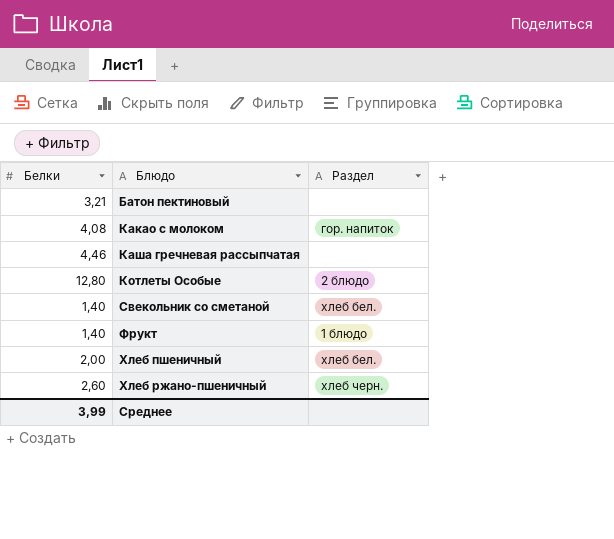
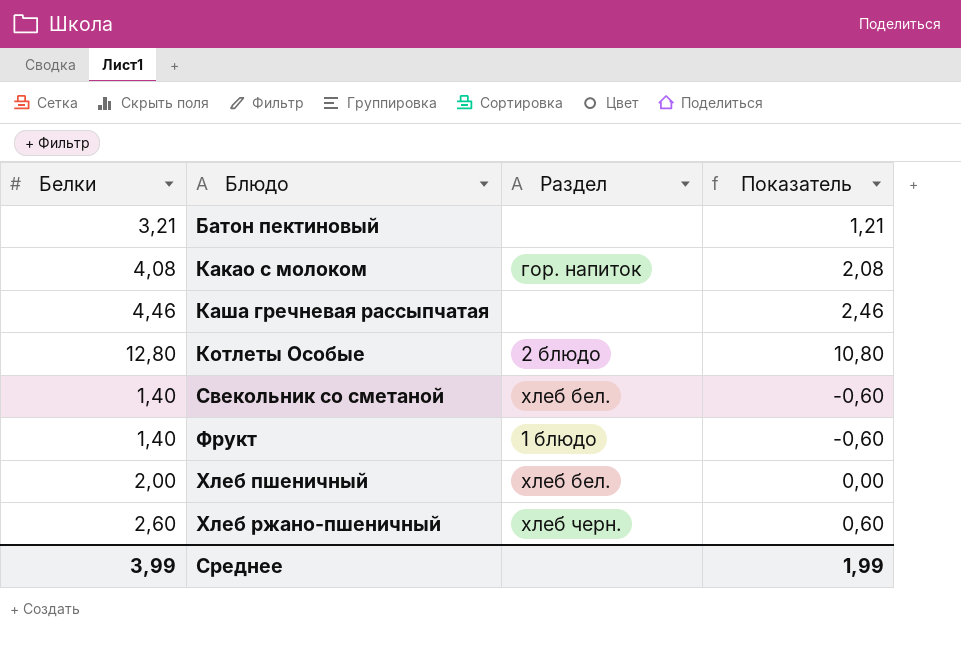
column Показатель | formula: none -> [Белки] - 2

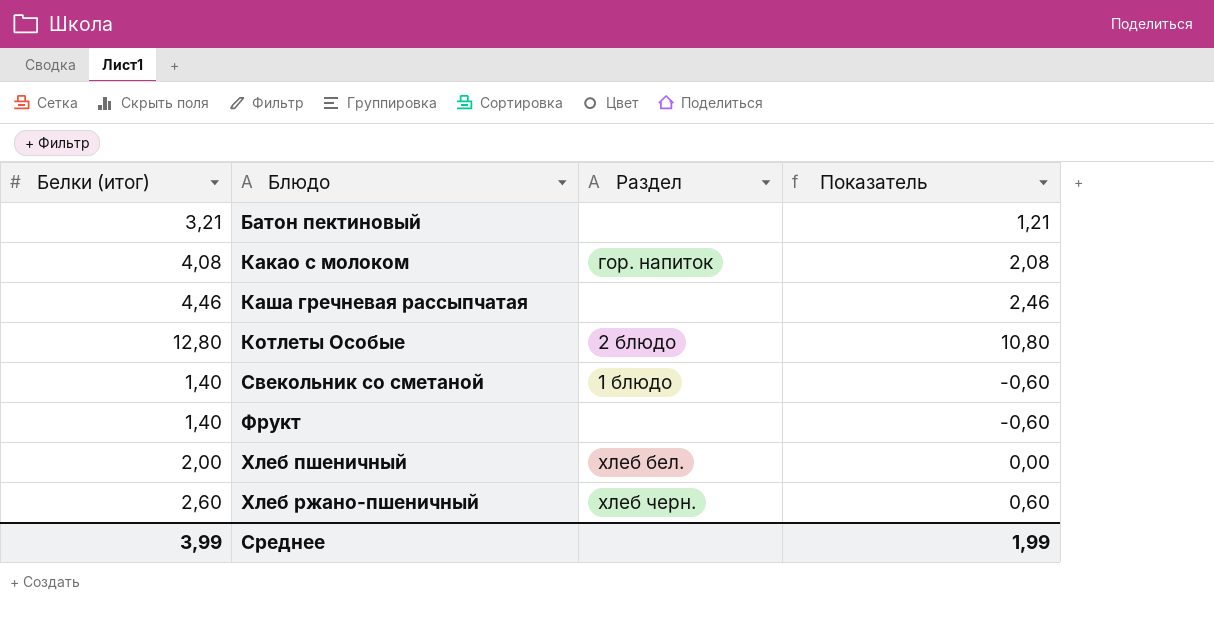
column name: Белки -> Белки (итог)
Свекольник со сметаной | Раздел: хлеб бел. -> 1 блюдо
Фрукт | Раздел: 1 блюдо -> none

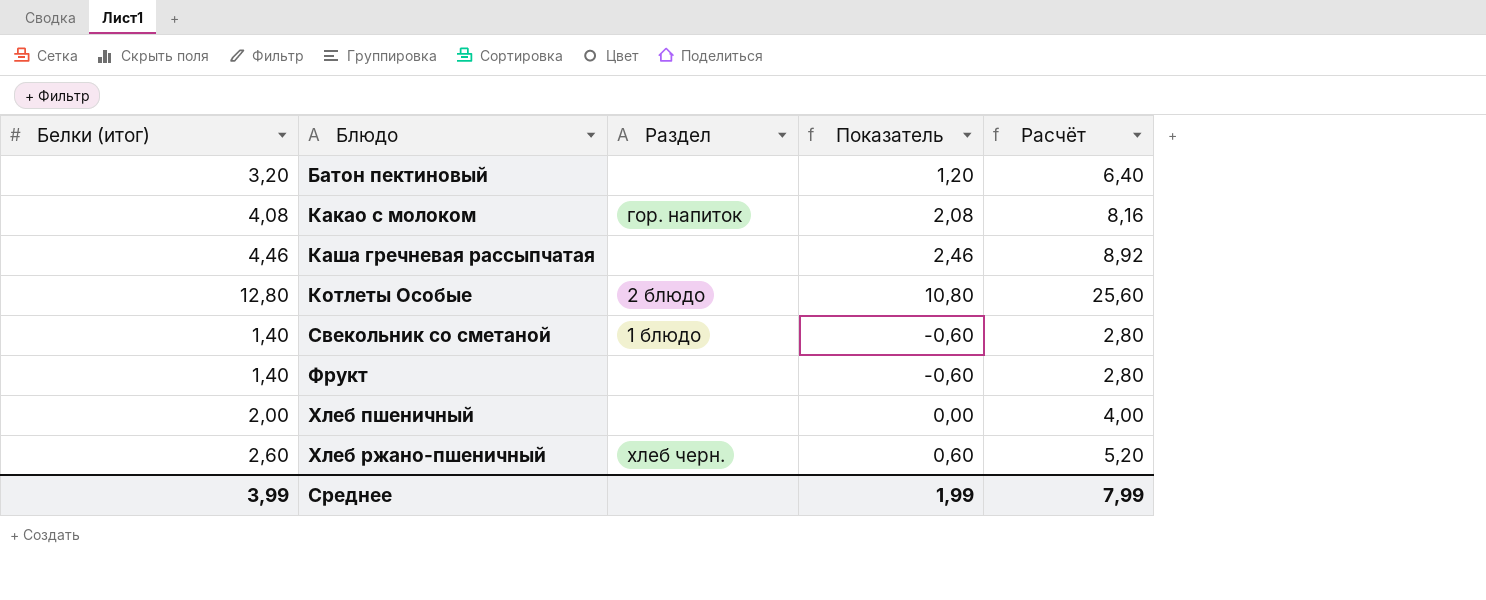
column Расчёт | formula: none -> [Белки (итог)] * 2
Батон пектиновый | Белки (итог): 3,21 -> 3,20
Батон пектиновый | Показатель: 1,21 -> 1,20
Хлеб пшеничный | Раздел: хлеб бел. -> none

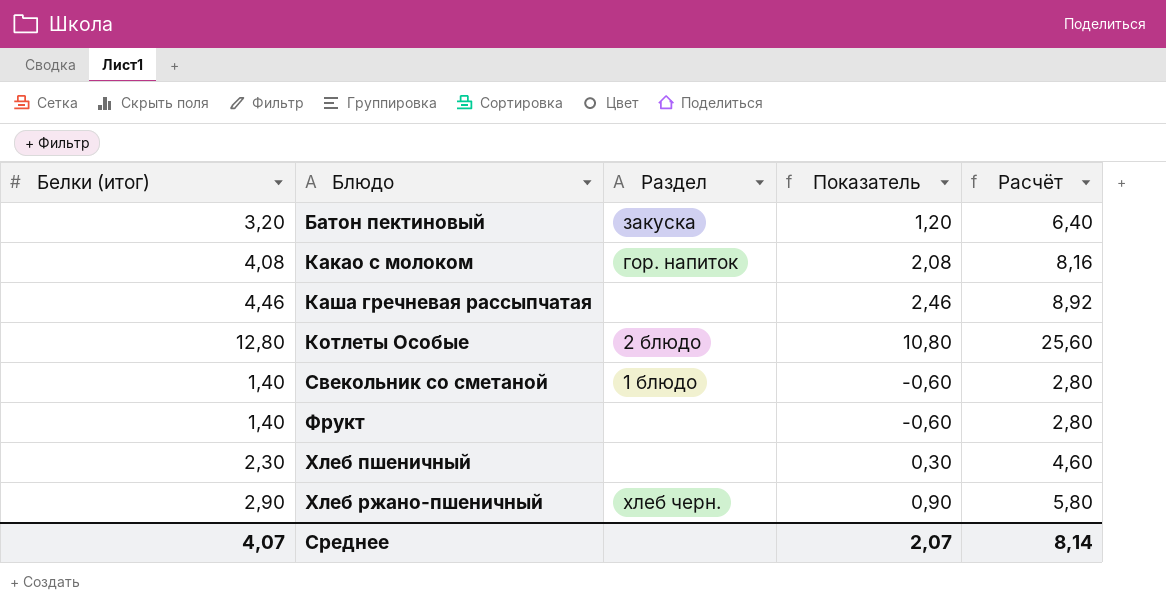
Батон пектиновый | Раздел: none -> закуска
Хлеб пшеничный | Белки (итог): 2,00 -> 2,30
Хлеб пшеничный | Показатель: 0,00 -> 0,30
Хлеб пшеничный | Расчёт: 4,00 -> 4,60
Хлеб ржано-пшеничный | Белки (итог): 2,60 -> 2,90
Хлеб ржано-пшеничный | Показатель: 0,60 -> 0,90
Хлеб ржано-пшеничный | Расчёт: 5,20 -> 5,80
Среднее | Белки (итог): 3,99 -> 4,07
Среднее | Показатель: 1,99 -> 2,07
Среднее | Расчёт: 7,99 -> 8,14

